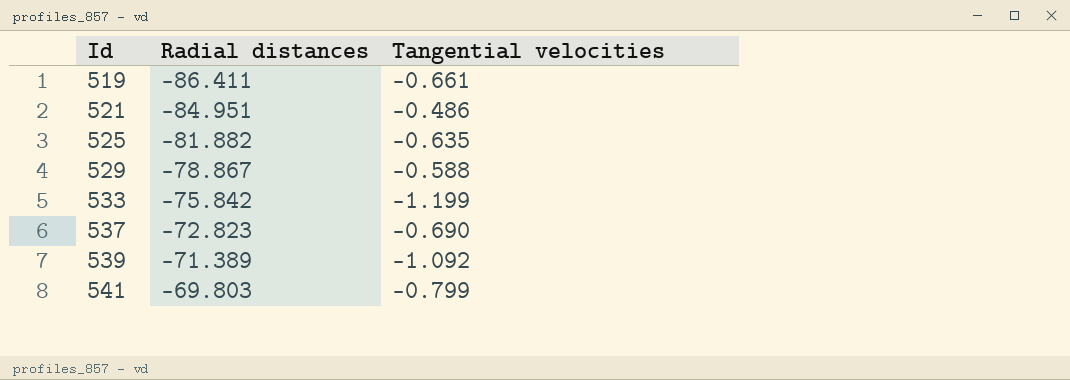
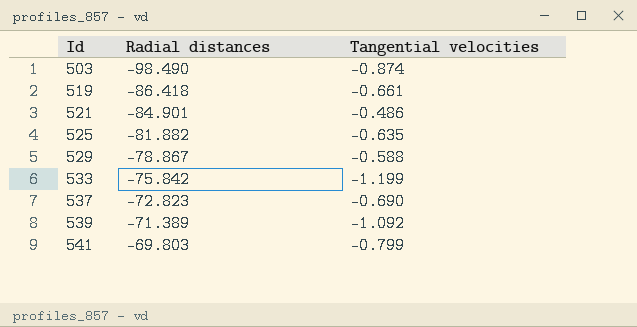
row 503: none -> -98.490 | -0.874
519 | Radial distances: -86.411 -> -86.418
521 | Radial distances: -84.951 -> -84.901

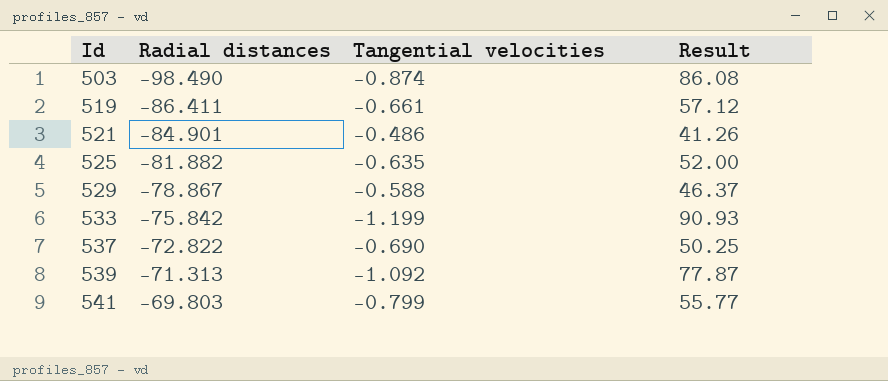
column Result | formula: none -> [Radial distances] * [Tangential velocities]
519 | Radial distances: -86.418 -> -86.411
537 | Radial distances: -72.823 -> -72.822
539 | Radial distances: -71.389 -> -71.313

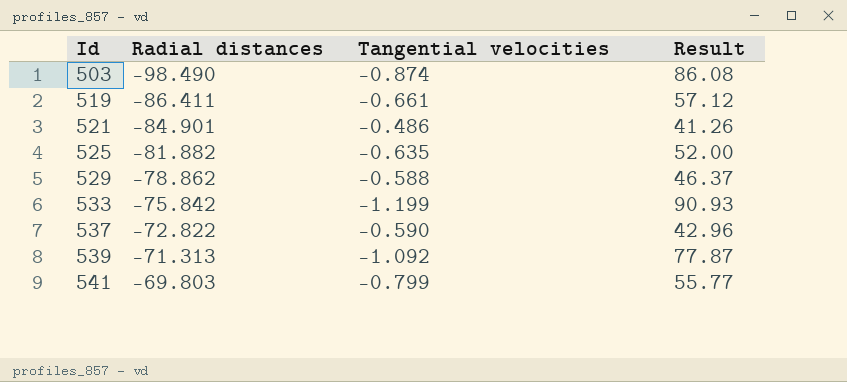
529 | Radial distances: -78.867 -> -78.862
537 | Tangential velocities: -0.690 -> -0.590
537 | Result: 50.25 -> 42.96

